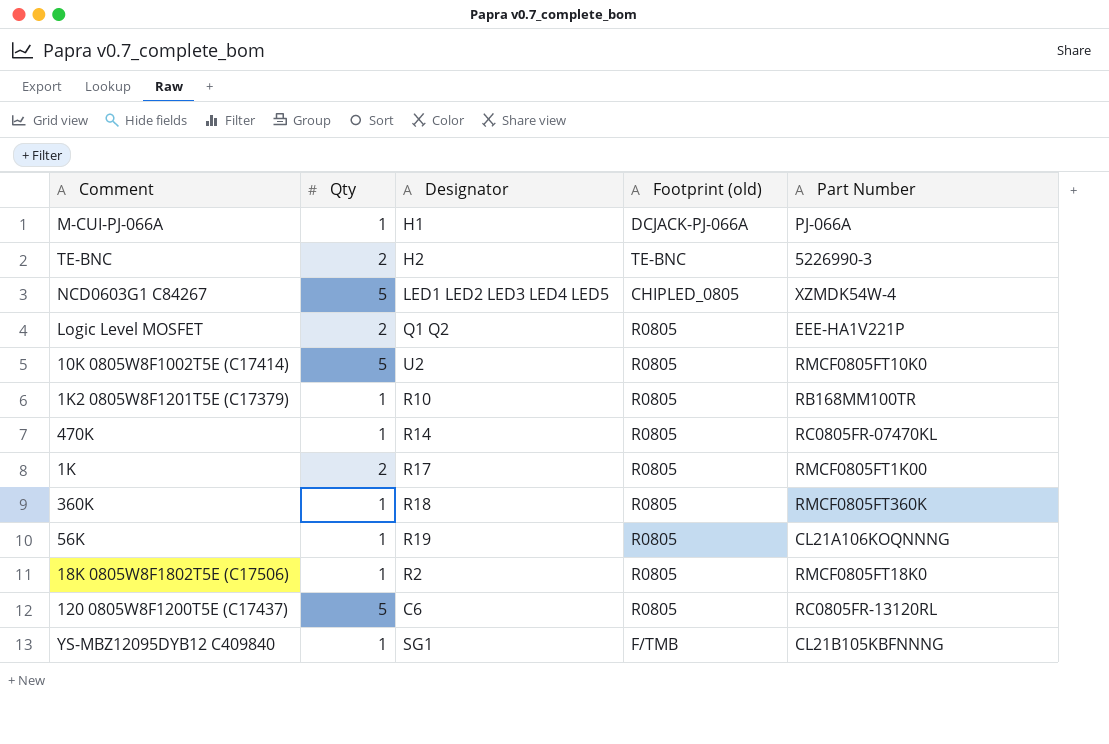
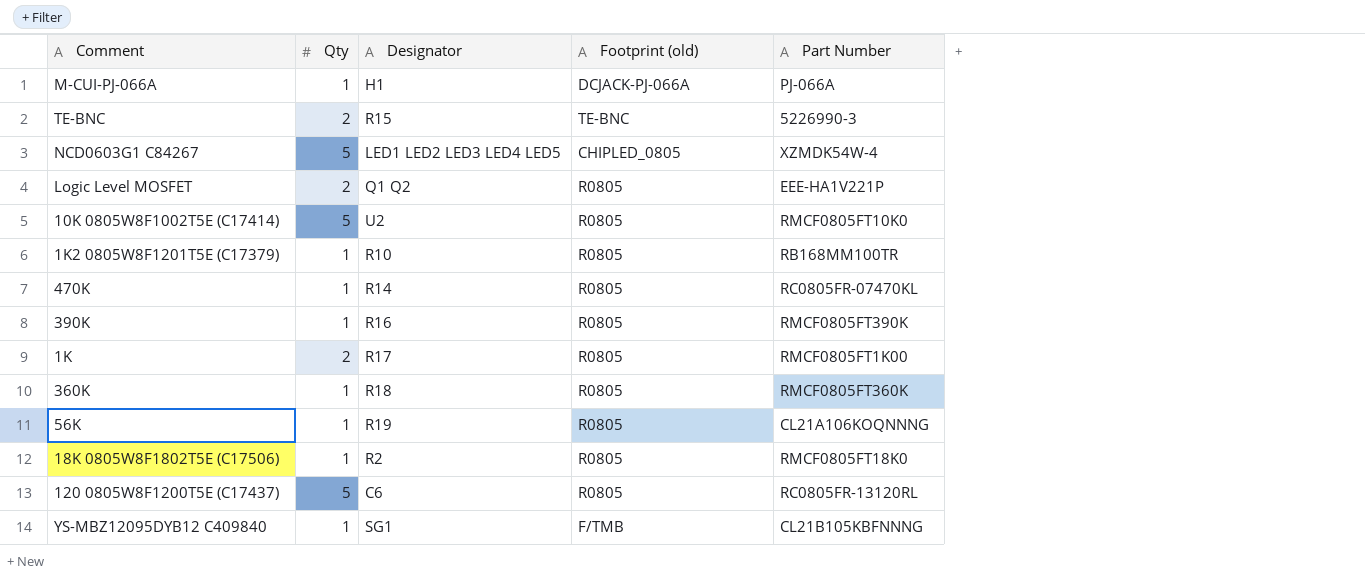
TE-BNC | Designator: H2 -> R15
row 390K: none -> 1 | R16 | R0805 | RMCF0805FT390K

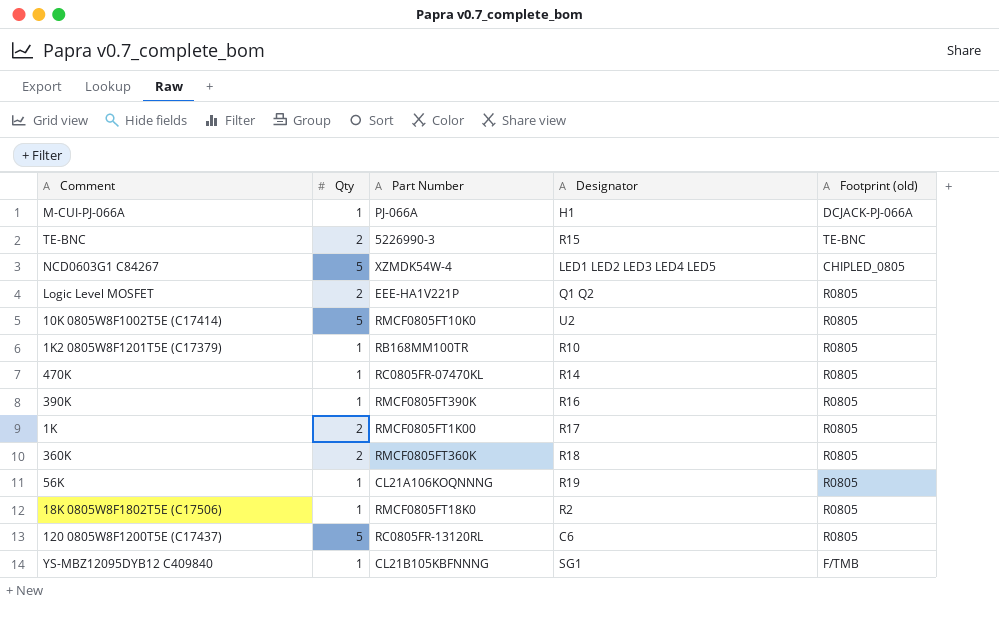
column Part Number | position: 5 -> 3
360K | Qty: 1 -> 2

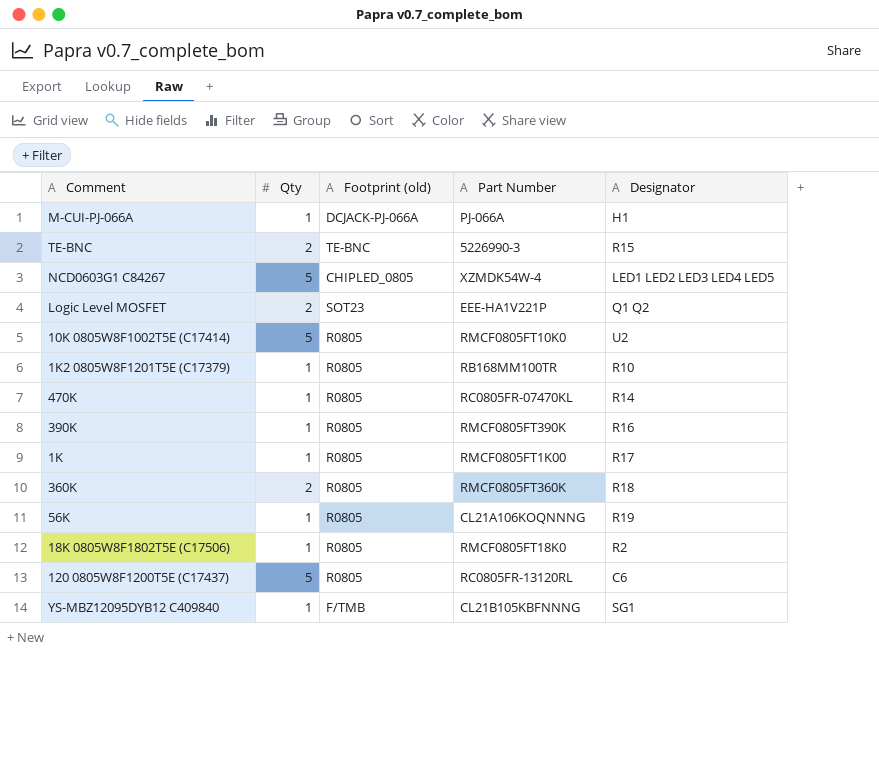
column Footprint (old) | position: 5 -> 3
Logic Level MOSFET | Footprint (old): R0805 -> SOT23
1K | Qty: 2 -> 1

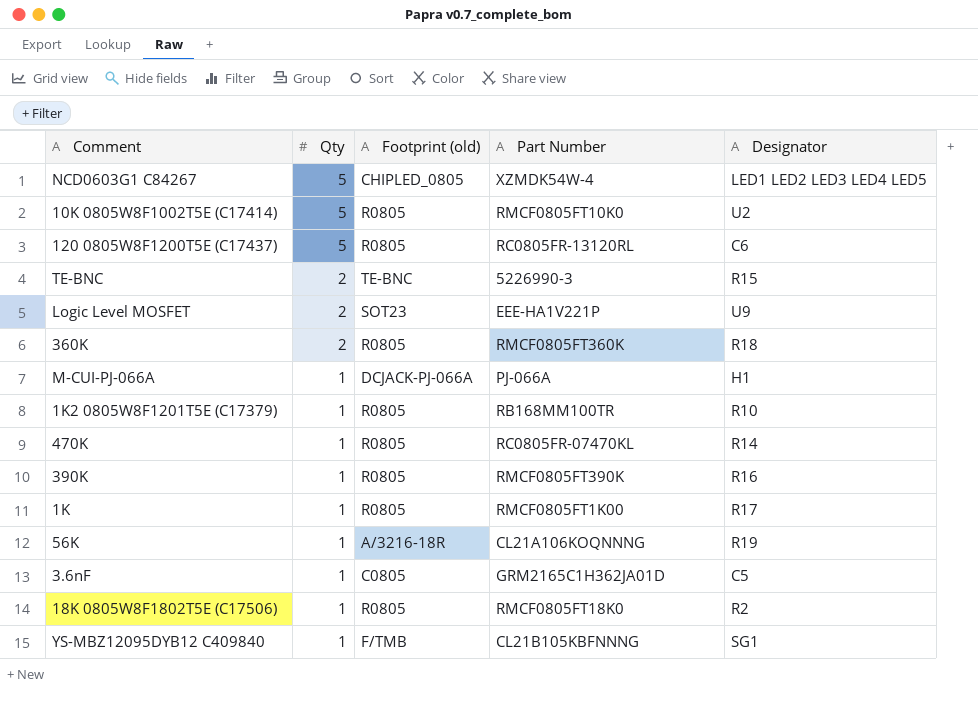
row order: none -> Qty descending
Logic Level MOSFET | Designator: Q1 Q2 -> U9
56K | Footprint (old): R0805 -> A/3216-18R
row 3.6nF: none -> 1 | C0805 | GRM2165C1H362JA01D | C5

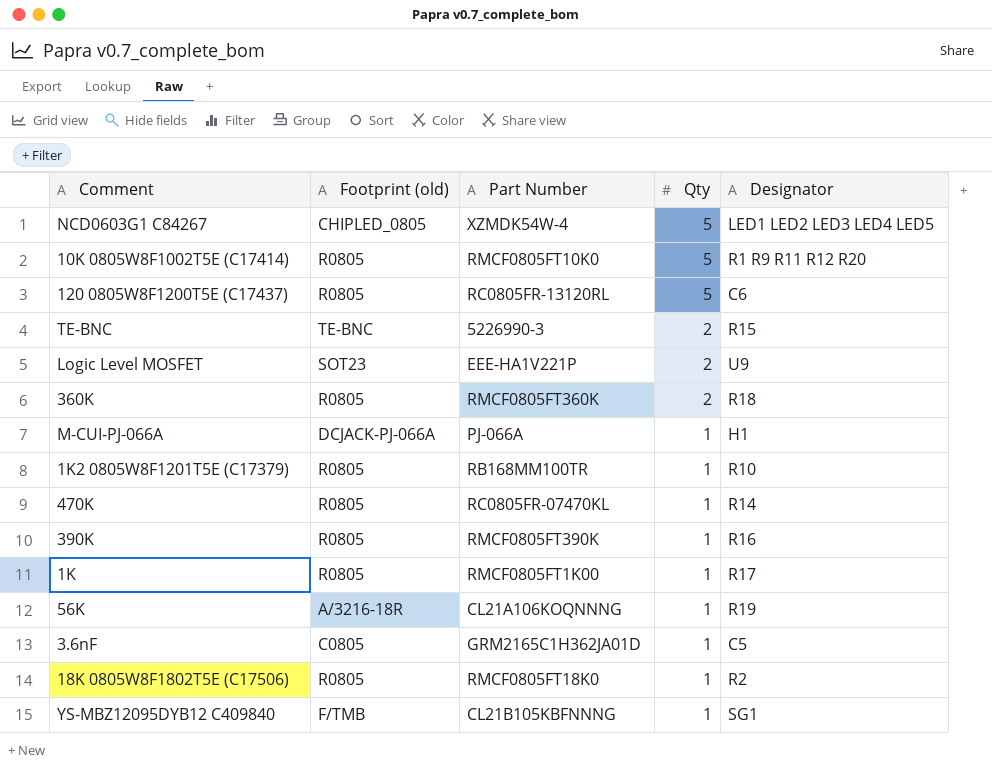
column Qty | position: 2 -> 4
10K 0805W8F1002T5E (C17414) | Designator: U2 -> R1 R9 R11 R12 R20

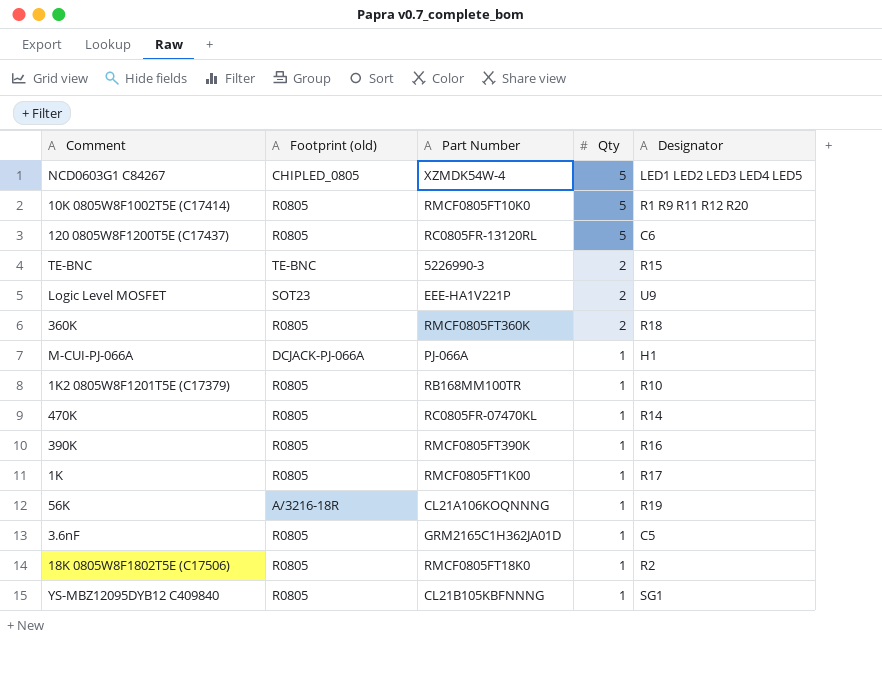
3.6nF | Footprint (old): C0805 -> R0805
YS-MBZ12095DYB12 C409840 | Footprint (old): F/TMB -> R0805

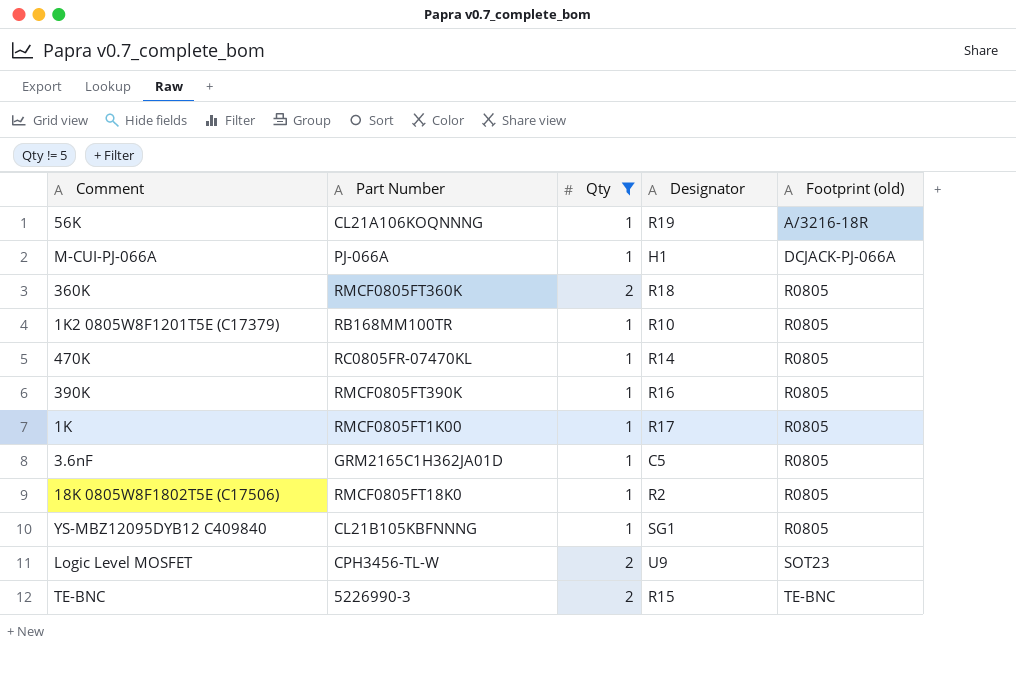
filter: none -> Qty != 5
row order: Qty descending -> Footprint (old) ascending
column Footprint (old) | position: 2 -> 5
Logic Level MOSFET | Part Number: EEE-HA1V221P -> CPH3456-TL-W

